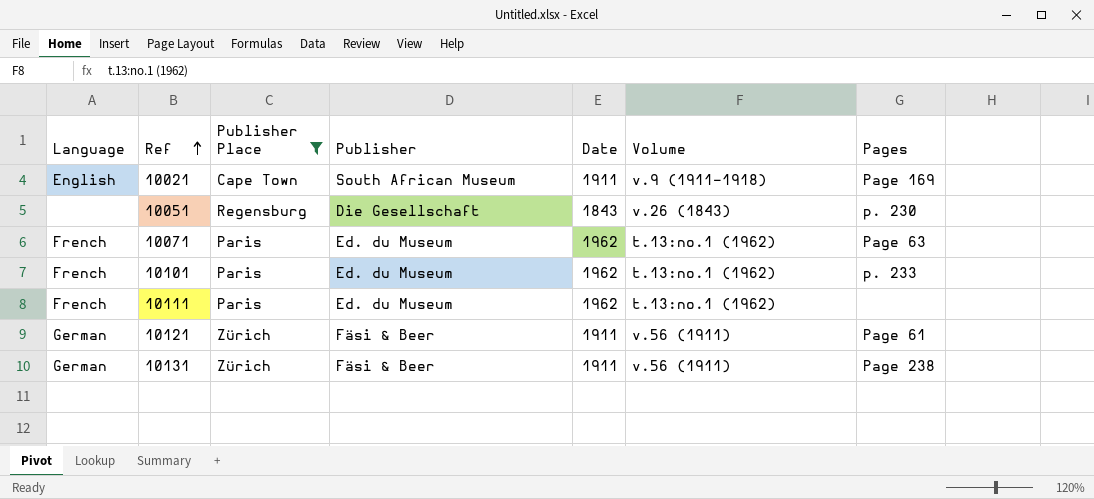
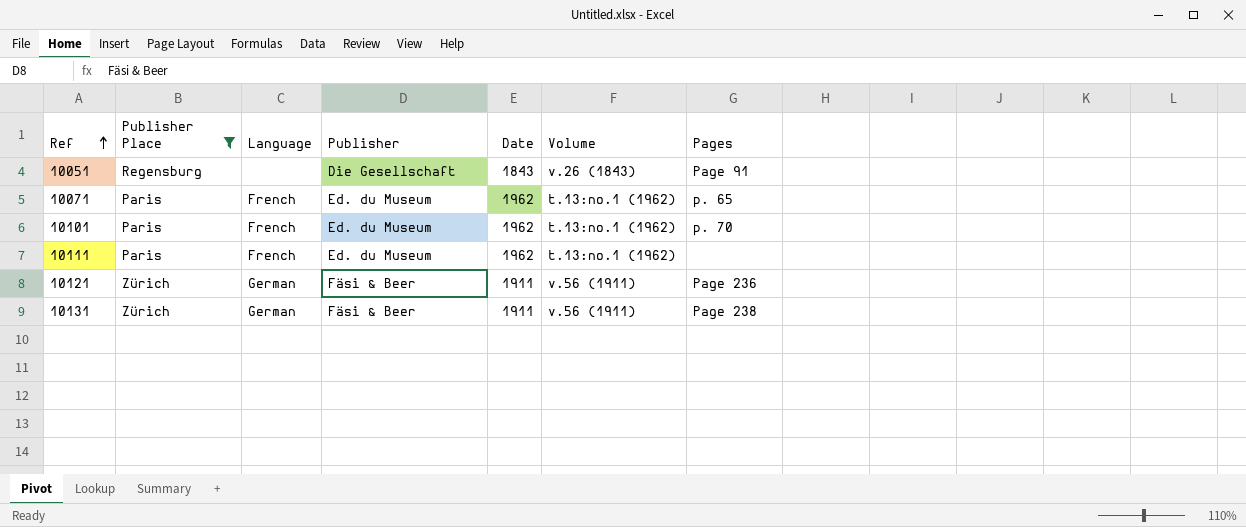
column Language | position: 1 -> 3
row 10021: English | Cape Town | South African Museum | 1911 | v.9 (1911-1918) | Page 169 -> none
10051 | Pages: p. 230 -> Page 91
10071 | Pages: Page 63 -> p. 65
10101 | Pages: p. 233 -> p. 70
10121 | Pages: Page 61 -> Page 236

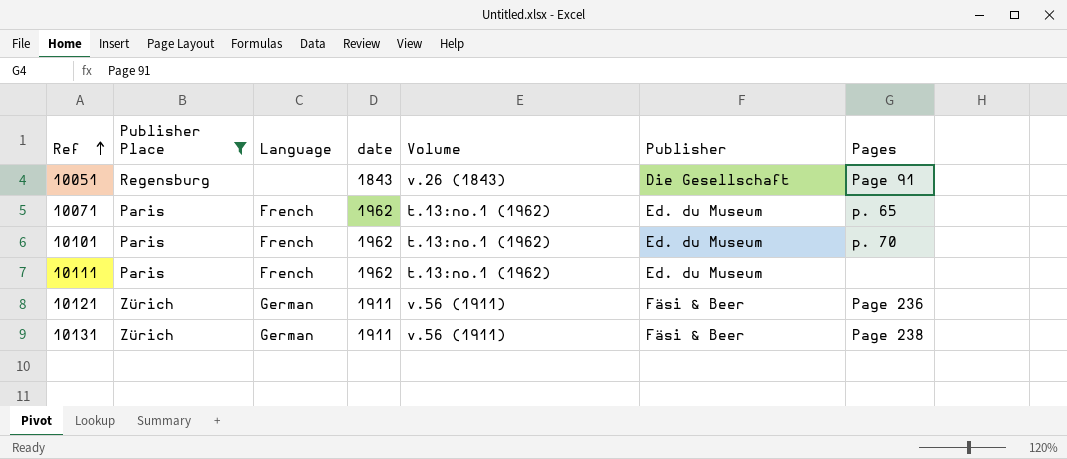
column name: Date -> date
column Publisher | position: 4 -> 6

